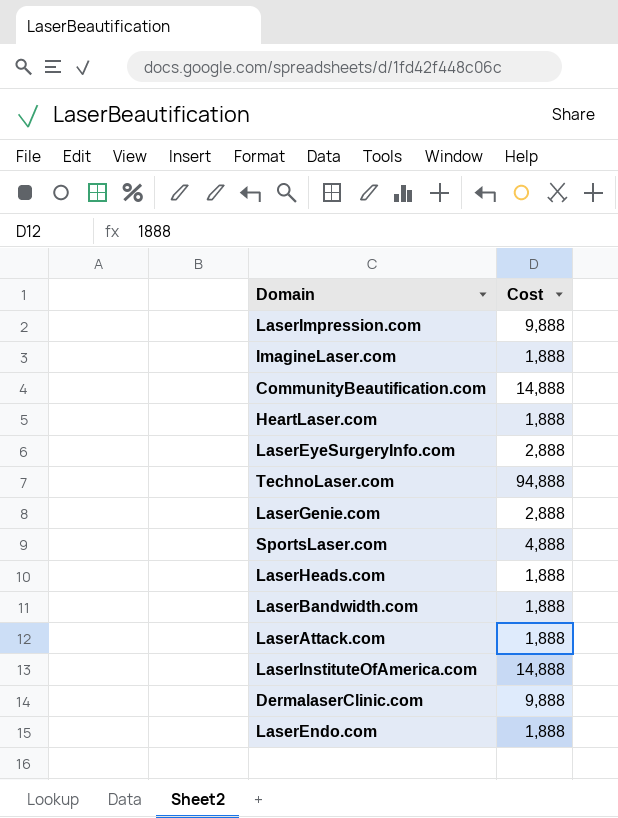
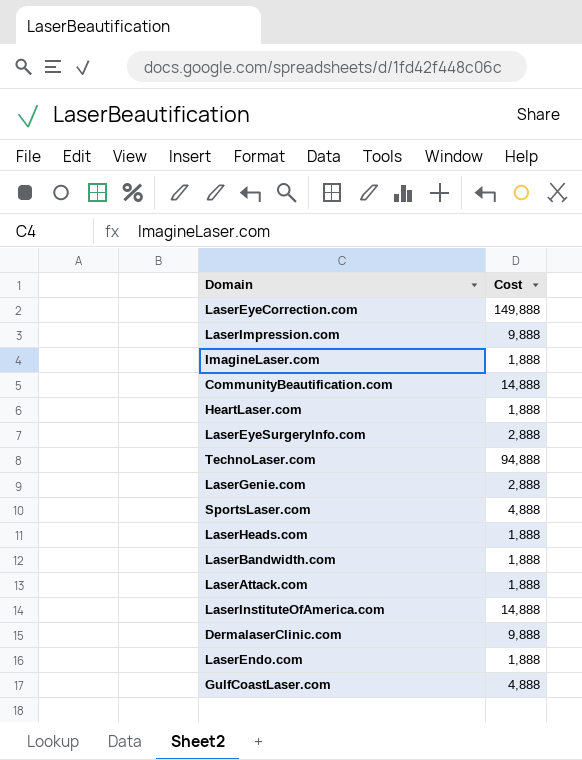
row LaserEyeCorrection.com: none -> 149,888
row GulfCoastLaser.com: none -> 4,888

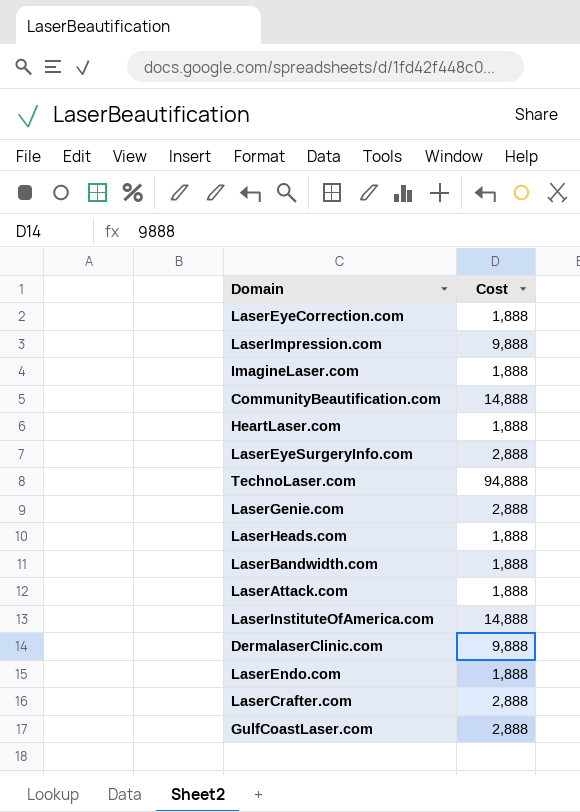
row SportsLaser.com: 4,888 -> none
LaserEyeCorrection.com | Cost: 149,888 -> 1,888
row LaserCrafter.com: none -> 2,888
GulfCoastLaser.com | Cost: 4,888 -> 2,888

